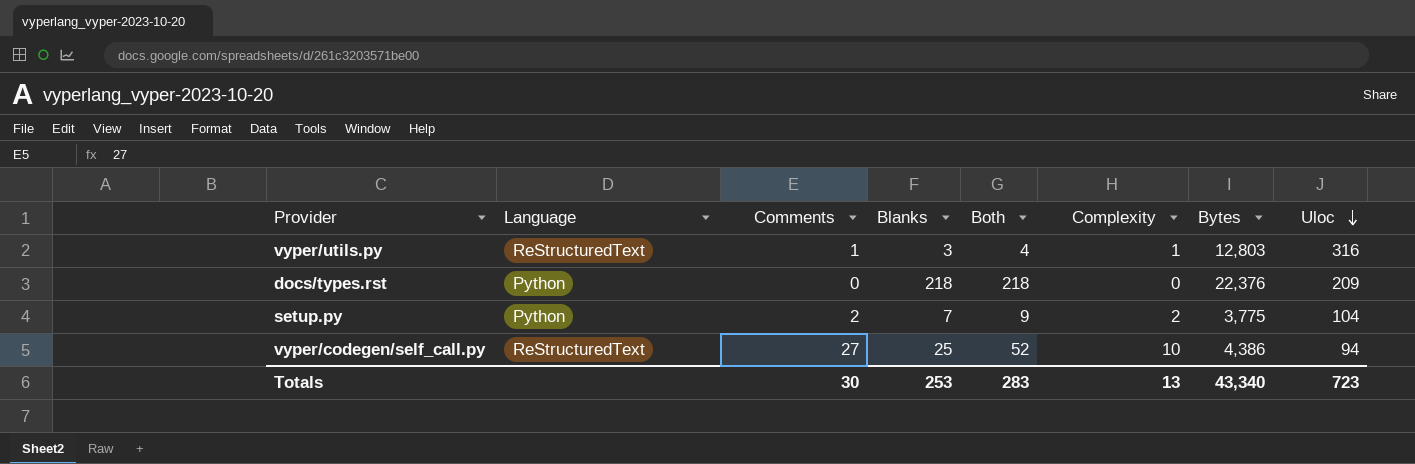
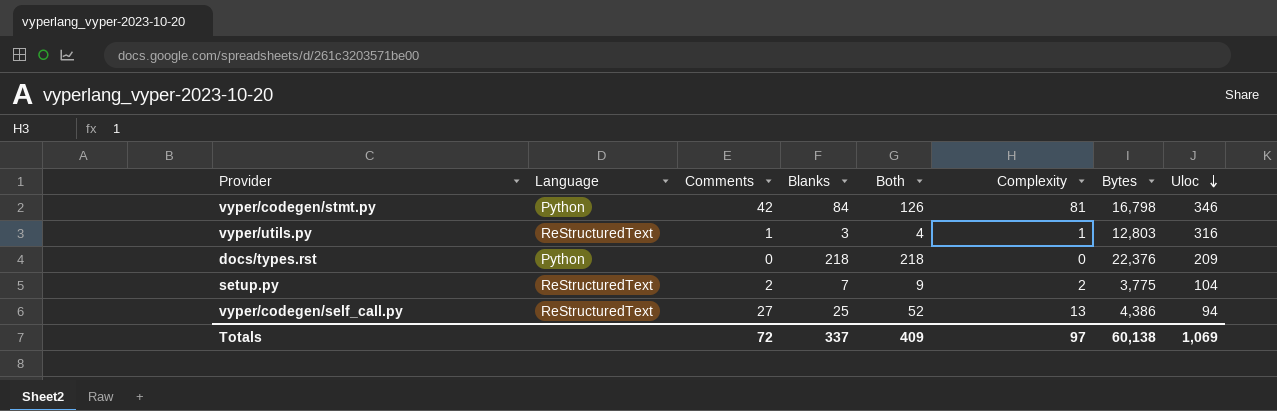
row vyper/codegen/stmt.py: none -> Python | 42 | 84 | 126 | 81 | 16,798 | 346
setup.py | Language: Python -> ReStructuredText
vyper/codegen/self_call.py | Complexity: 10 -> 13
Totals | Comments: 30 -> 72
Totals | Blanks: 253 -> 337
Totals | Both: 283 -> 409
Totals | Complexity: 13 -> 97
Totals | Bytes: 43,340 -> 60,138
Totals | Uloc: 723 -> 1,069

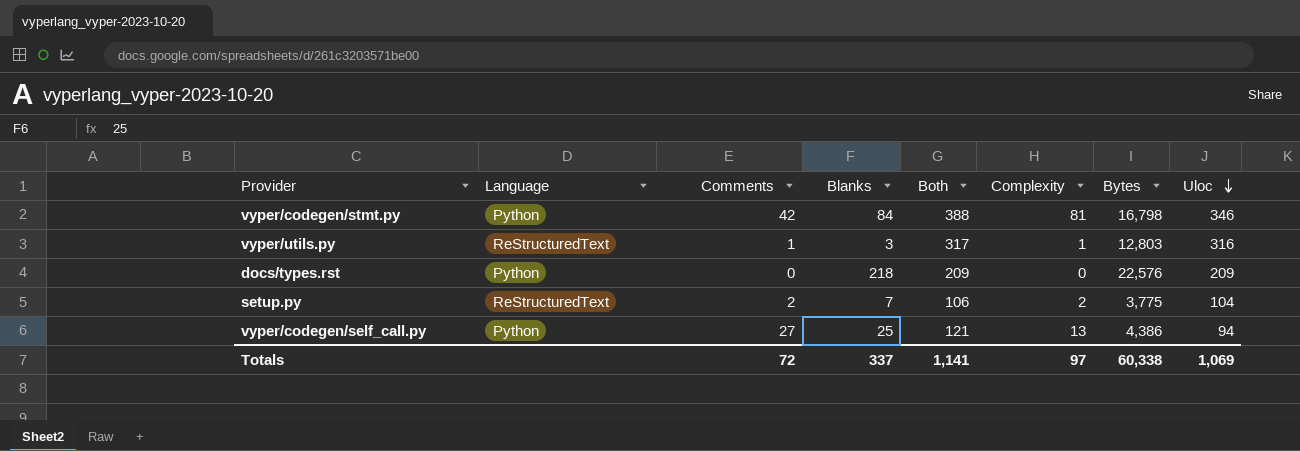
column Both | formula: [Comments] + [Blanks] -> [Comments] + [Uloc]
docs/types.rst | Bytes: 22,376 -> 22,576
vyper/codegen/self_call.py | Language: ReStructuredText -> Python
Totals | Both: 409 -> 1,141
Totals | Bytes: 60,138 -> 60,338

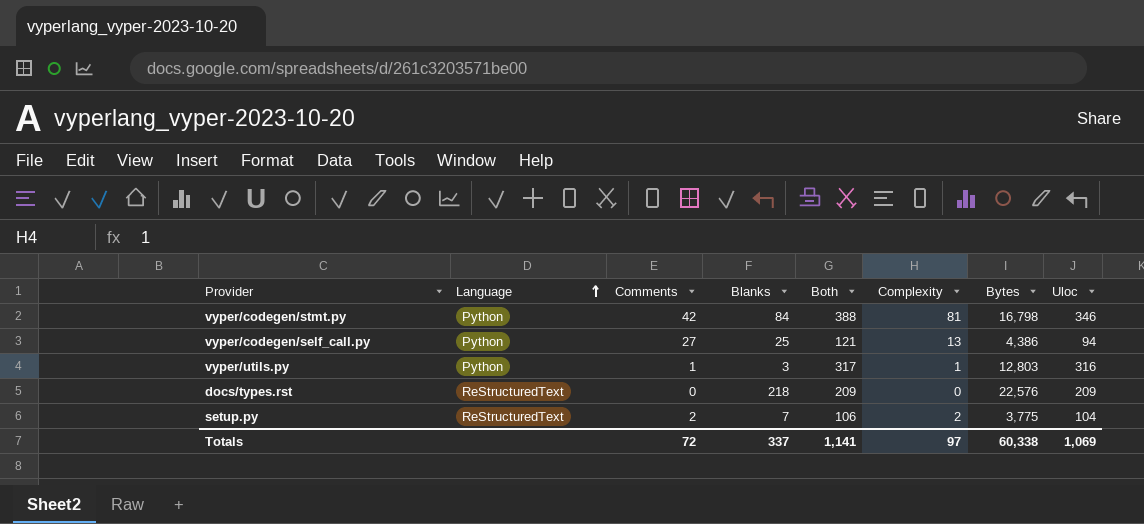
row order: Uloc descending -> Language ascending
vyper/utils.py | Language: ReStructuredText -> Python
docs/types.rst | Language: Python -> ReStructuredText

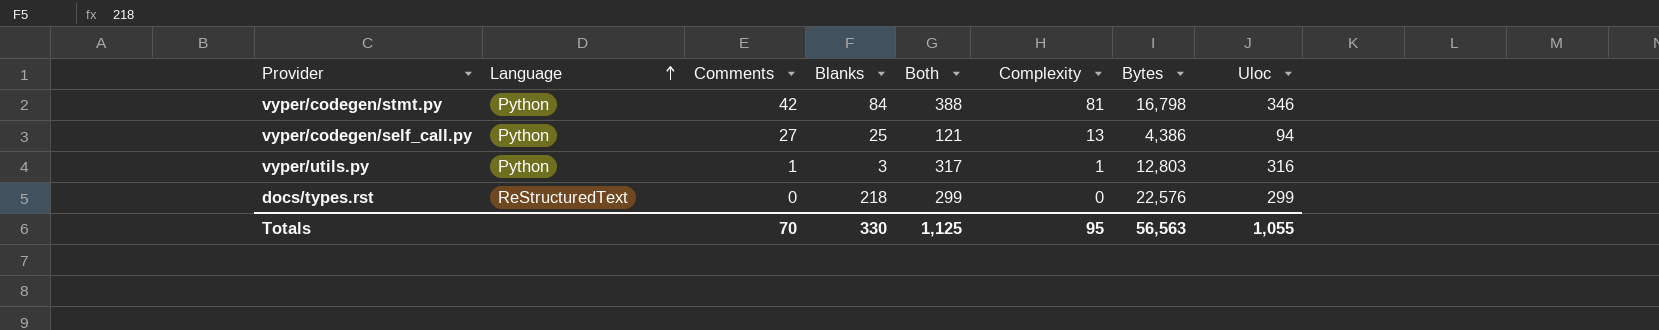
row setup.py: ReStructuredText | 2 | 7 | 106 | 2 | 3,775 | 104 -> none
docs/types.rst | Both: 209 -> 299
docs/types.rst | Uloc: 209 -> 299
Totals | Comments: 72 -> 70
Totals | Blanks: 337 -> 330
Totals | Both: 1,141 -> 1,125
Totals | Complexity: 97 -> 95
Totals | Bytes: 60,338 -> 56,563
Totals | Uloc: 1,069 -> 1,055

